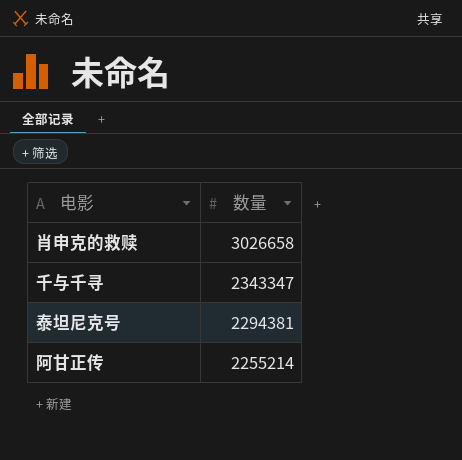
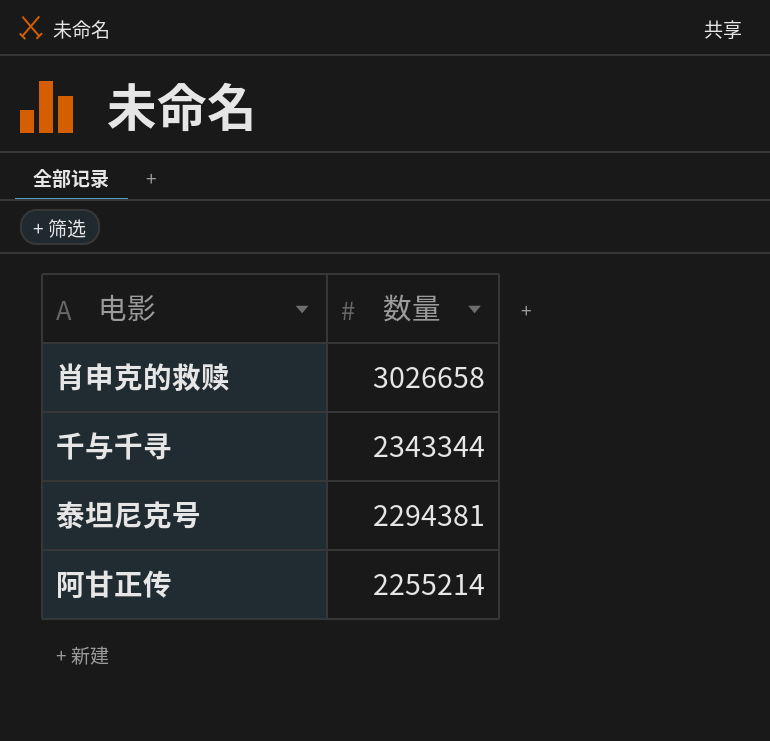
千与千寻 | 数量: 2343347 -> 2343344

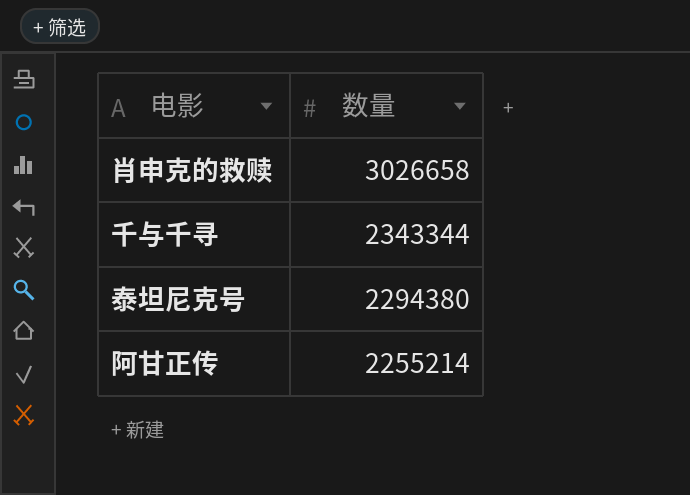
泰坦尼克号 | 数量: 2294381 -> 2294380

